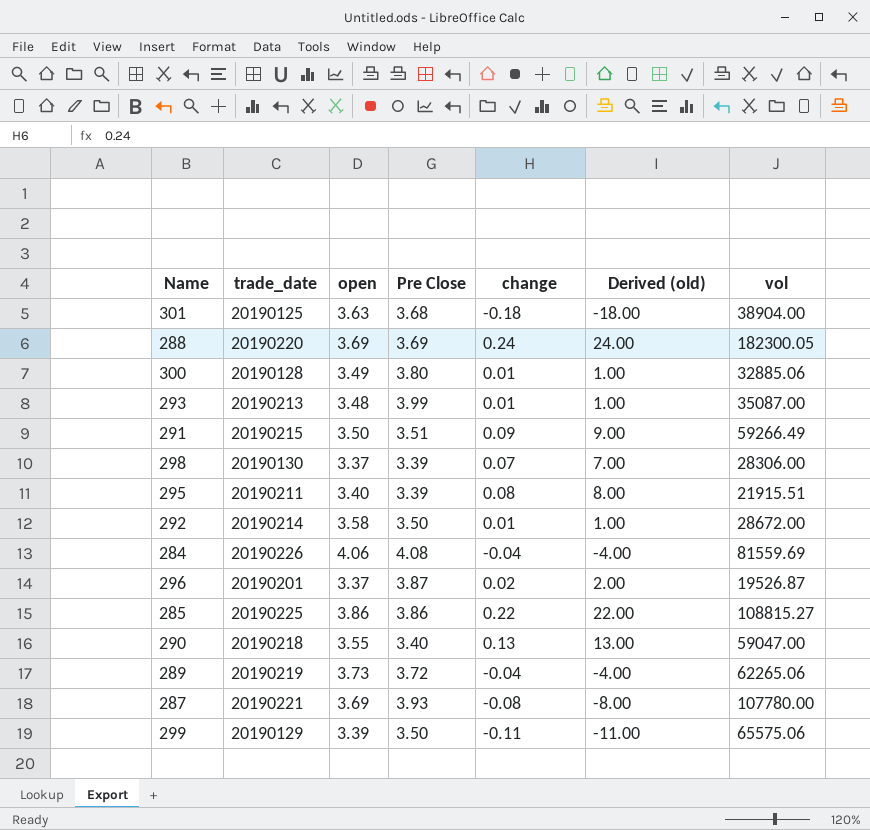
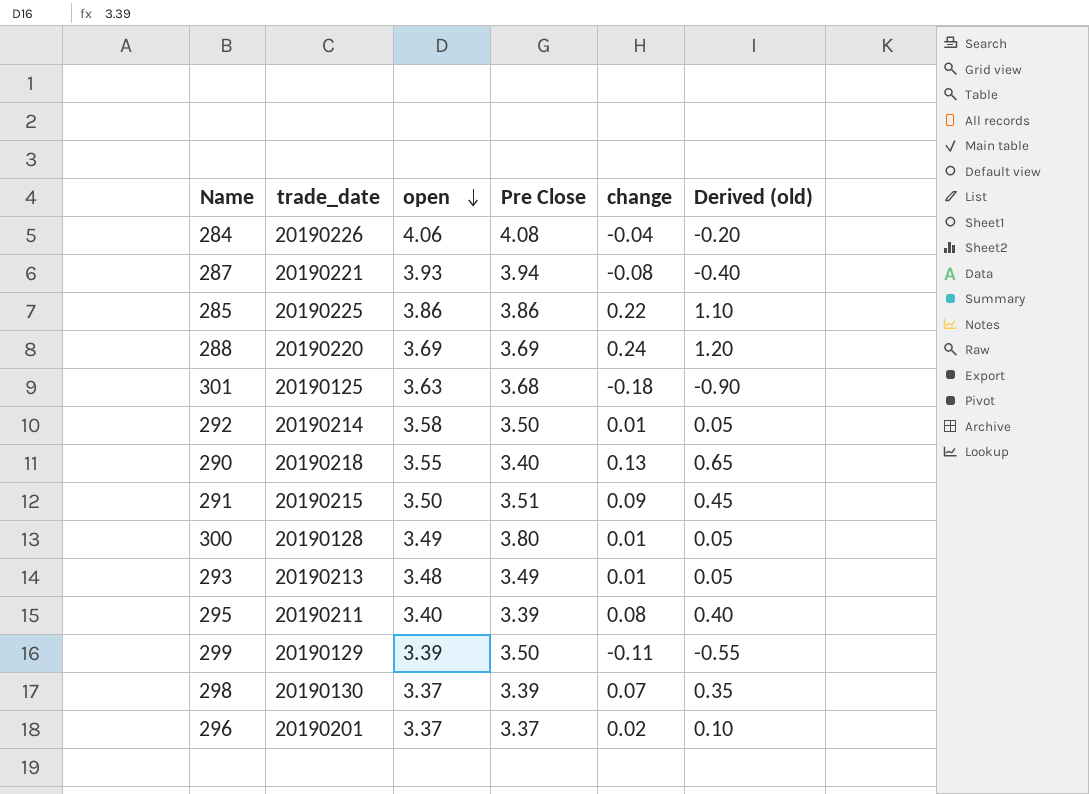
row order: none -> open descending
column vol | position: 7 -> none
column Derived (old) | formula: [change] * 100 -> [change] * 5
row 289: 20190219 | 3.73 | 3.72 | -0.04 | -4.00 | 62265.06 -> none
287 | open: 3.69 -> 3.93
287 | Pre Close: 3.93 -> 3.94
293 | Pre Close: 3.99 -> 3.49
296 | Pre Close: 3.87 -> 3.37

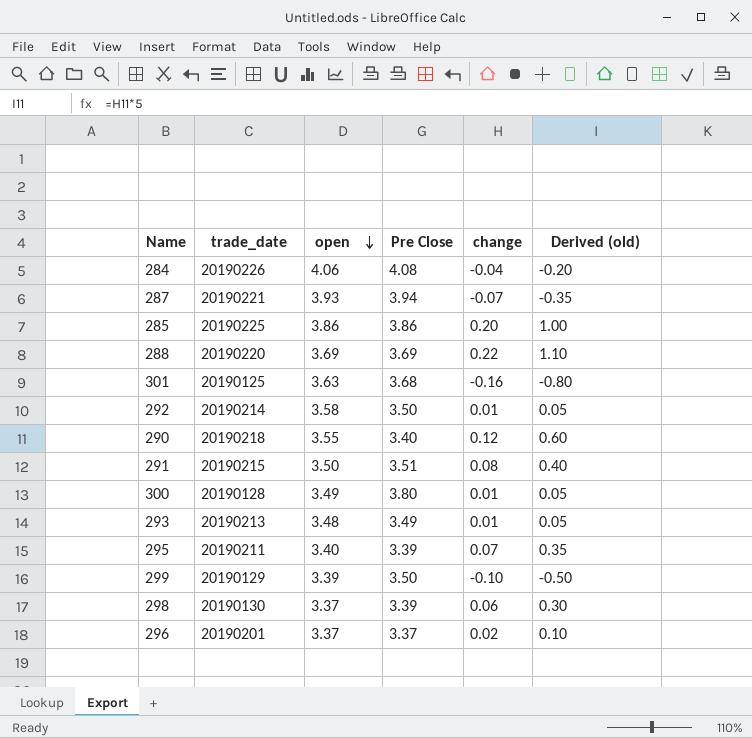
287 | change: -0.08 -> -0.07
287 | Derived (old): -0.40 -> -0.35
285 | change: 0.22 -> 0.20
285 | Derived (old): 1.10 -> 1.00
288 | change: 0.24 -> 0.22
288 | Derived (old): 1.20 -> 1.10
301 | change: -0.18 -> -0.16
301 | Derived (old): -0.90 -> -0.80
290 | change: 0.13 -> 0.12
290 | Derived (old): 0.65 -> 0.60
291 | change: 0.09 -> 0.08
291 | Derived (old): 0.45 -> 0.40
295 | change: 0.08 -> 0.07
295 | Derived (old): 0.40 -> 0.35
299 | change: -0.11 -> -0.10
299 | Derived (old): -0.55 -> -0.50
298 | change: 0.07 -> 0.06
298 | Derived (old): 0.35 -> 0.30

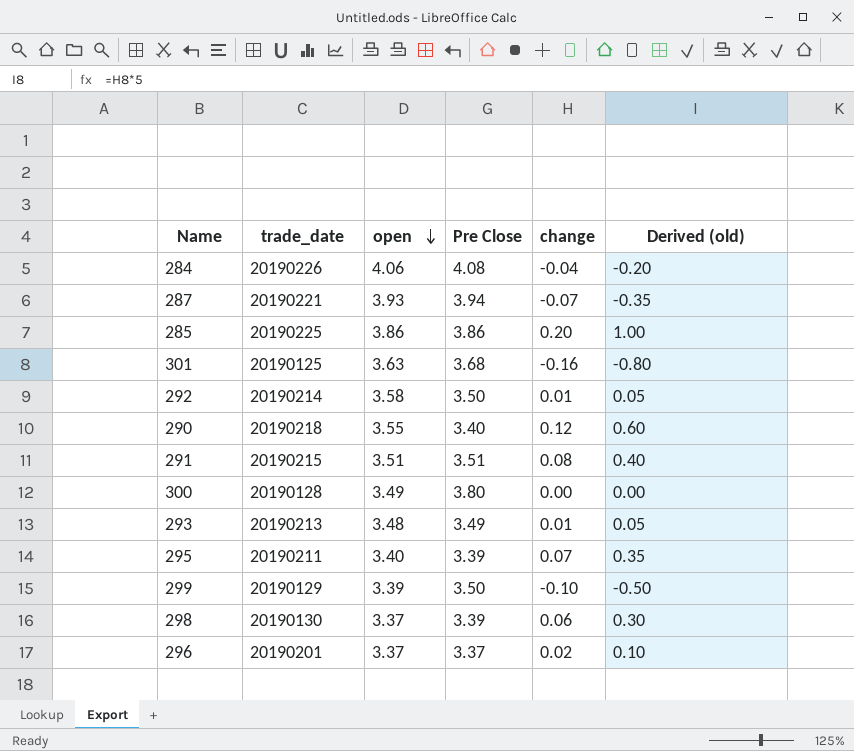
row 288: 20190220 | 3.69 | 3.69 | 0.22 | 1.10 -> none
291 | open: 3.50 -> 3.51
300 | change: 0.01 -> 0.00
300 | Derived (old): 0.05 -> 0.00

